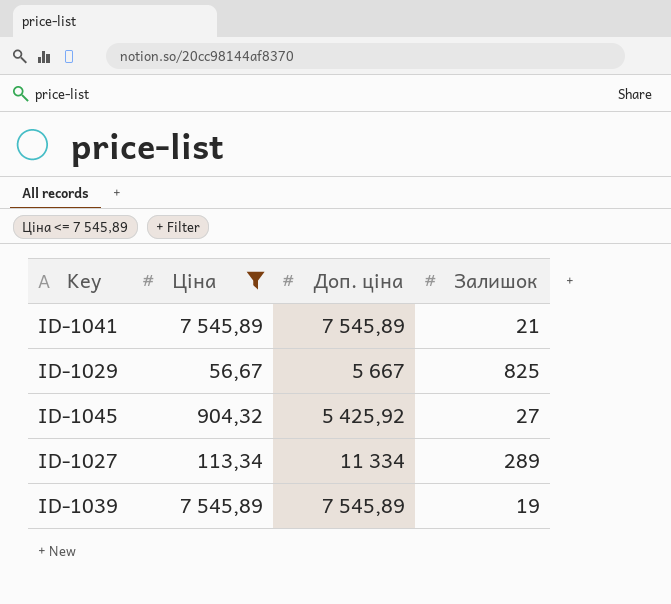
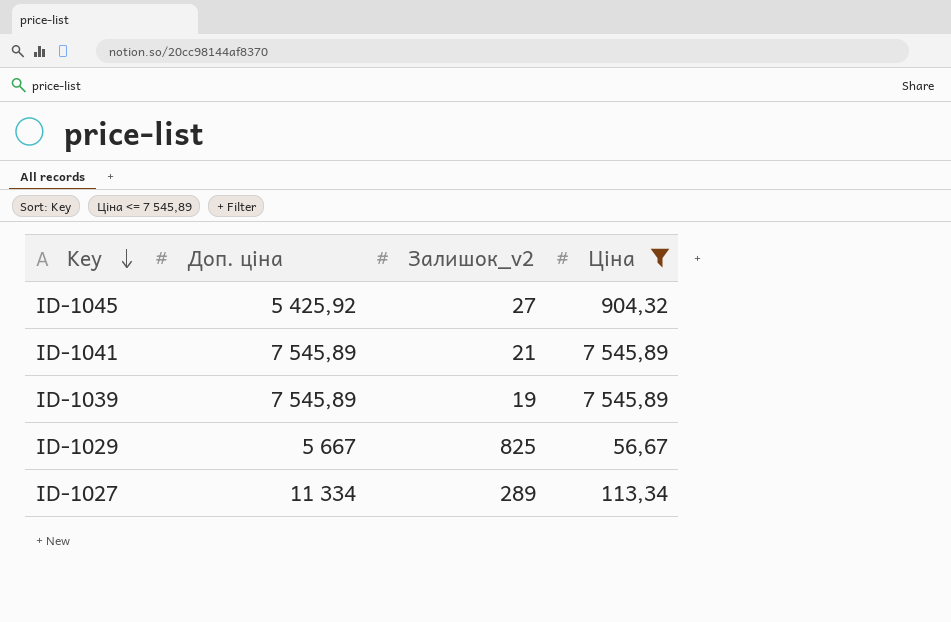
row order: none -> Key descending
column name: Залишок -> Залишок_v2
column Ціна | position: 2 -> 4

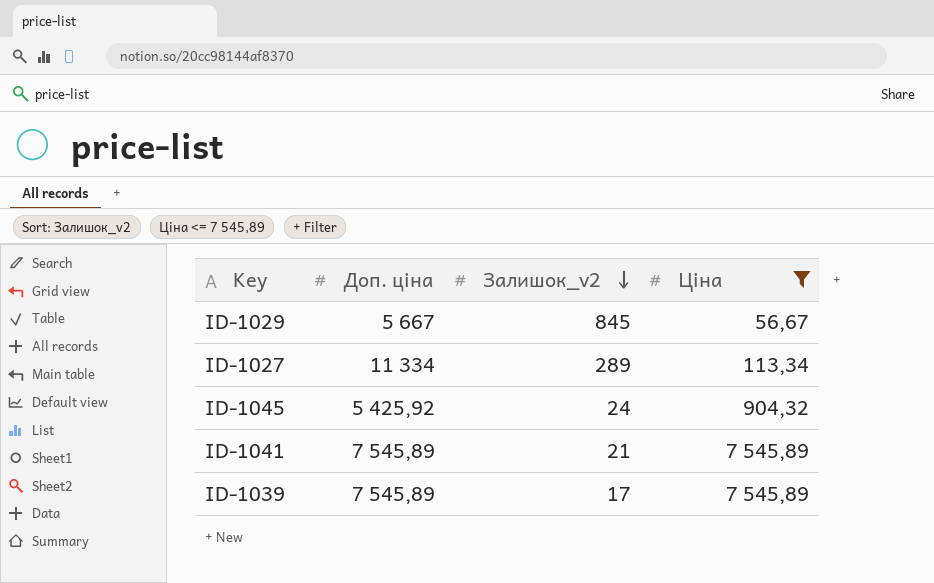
row order: Key descending -> Залишок_v2 descending
ID-1029 | Залишок_v2: 825 -> 845
ID-1045 | Залишок_v2: 27 -> 24
ID-1039 | Залишок_v2: 19 -> 17

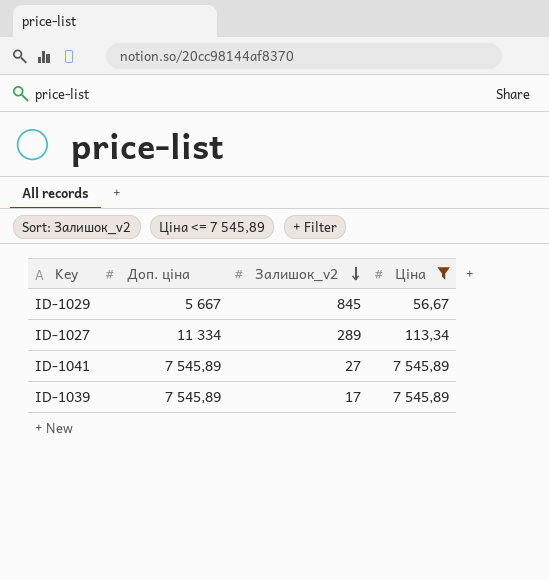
row ID-1045: 5 425,92 | 24 | 904,32 -> none
ID-1041 | Залишок_v2: 21 -> 27

